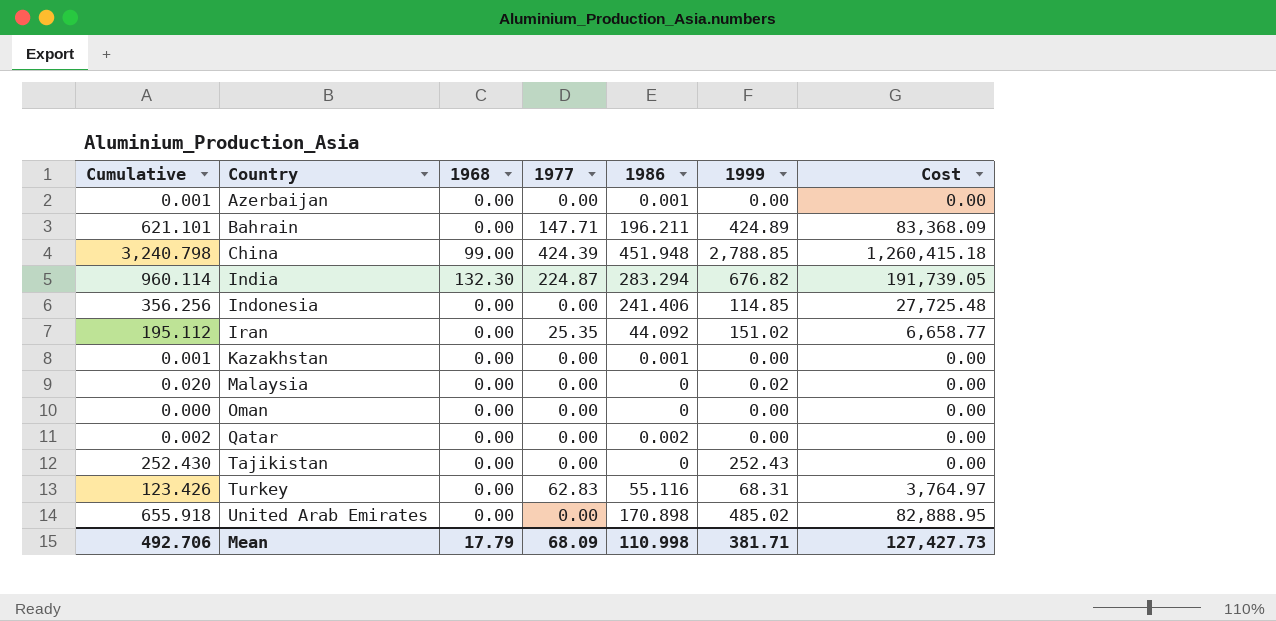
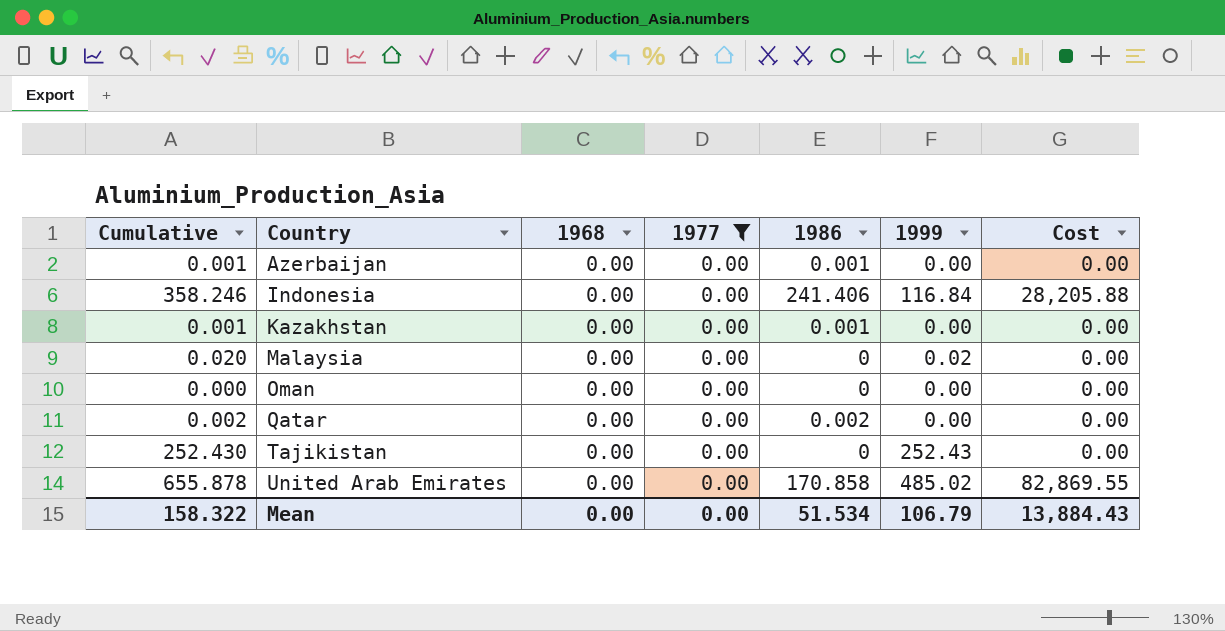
filter: none -> 1977 = 0.00
Indonesia | Cumulative: 356.256 -> 358.246
Indonesia | 1999: 114.85 -> 116.84
Indonesia | Cost: 27,725.48 -> 28,205.88
United Arab Emirates | Cumulative: 655.918 -> 655.878
United Arab Emirates | 1986: 170.898 -> 170.858
United Arab Emirates | Cost: 82,888.95 -> 82,869.55
Mean | Cumulative: 492.706 -> 158.322
Mean | 1968: 17.79 -> 0.00
Mean | 1977: 68.09 -> 0.00
Mean | 1986: 110.998 -> 51.534
Mean | 1999: 381.71 -> 106.79
Mean | Cost: 127,427.73 -> 13,884.43

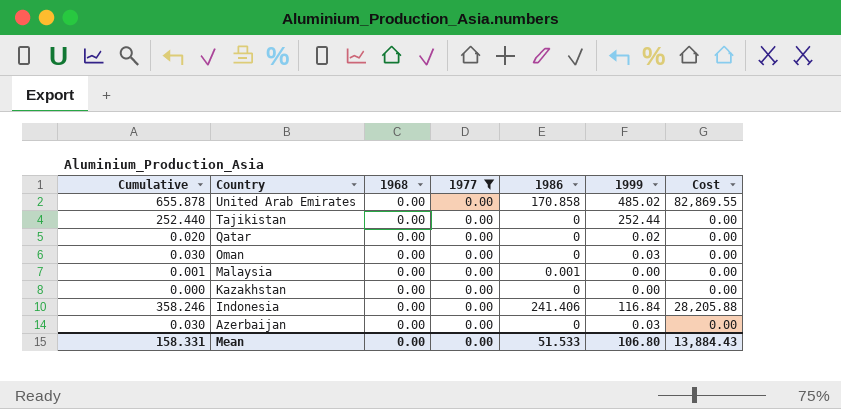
row order: Country ascending -> Country descending
Tajikistan | Cumulative: 252.430 -> 252.440
Tajikistan | 1999: 252.43 -> 252.44
Qatar | Cumulative: 0.002 -> 0.020
Qatar | 1986: 0.002 -> 0
Qatar | 1999: 0.00 -> 0.02
Oman | Cumulative: 0.000 -> 0.030
Oman | 1999: 0.00 -> 0.03
Malaysia | Cumulative: 0.020 -> 0.001
Malaysia | 1986: 0 -> 0.001
Malaysia | 1999: 0.02 -> 0.00
Kazakhstan | Cumulative: 0.001 -> 0.000
Kazakhstan | 1986: 0.001 -> 0
Azerbaijan | Cumulative: 0.001 -> 0.030
Azerbaijan | 1986: 0.001 -> 0
Azerbaijan | 1999: 0.00 -> 0.03
Mean | Cumulative: 158.322 -> 158.331
Mean | 1986: 51.534 -> 51.533
Mean | 1999: 106.79 -> 106.80

